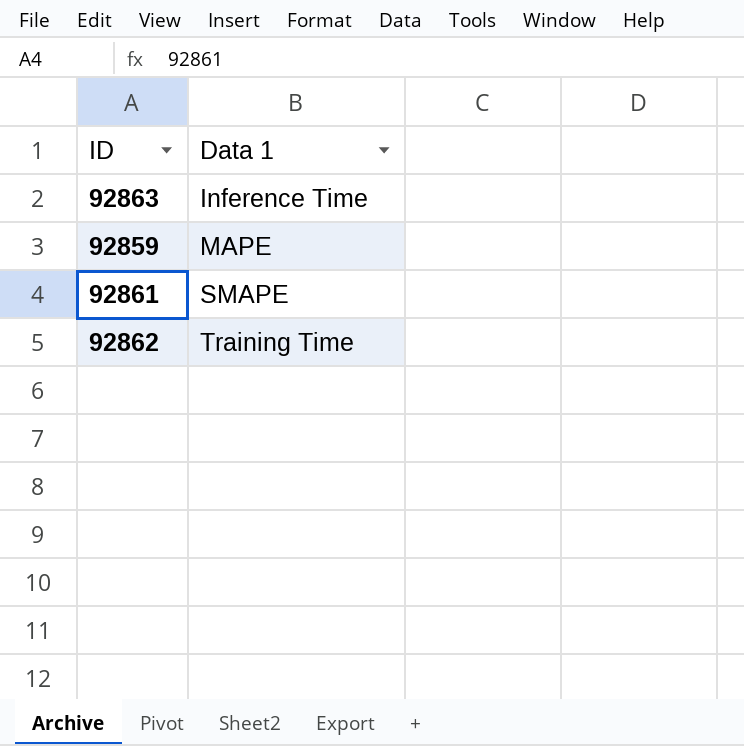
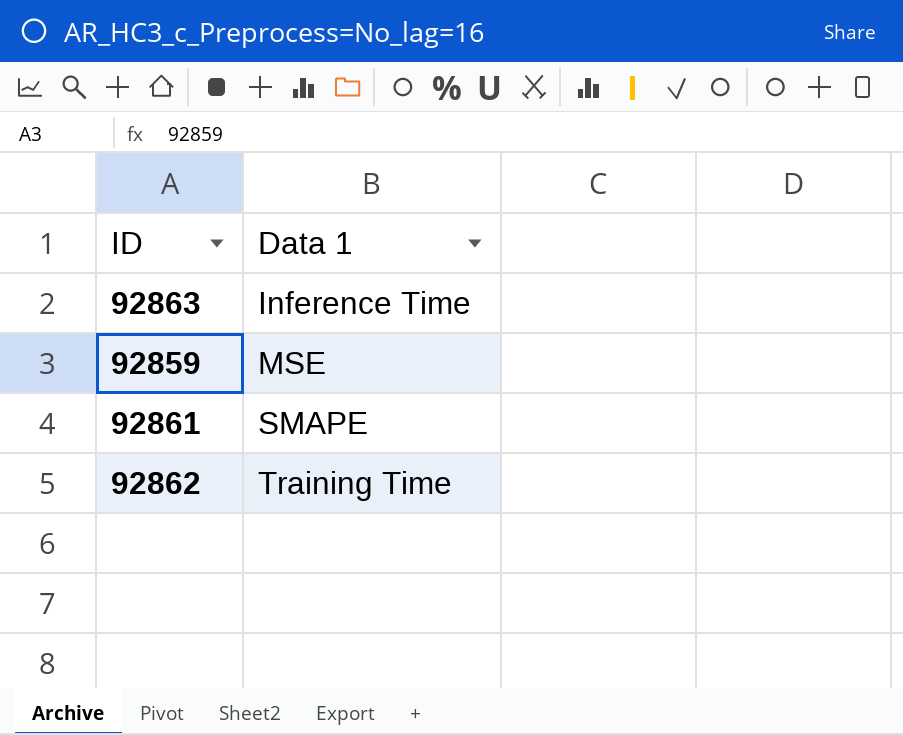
92859 | Data 1: MAPE -> MSE

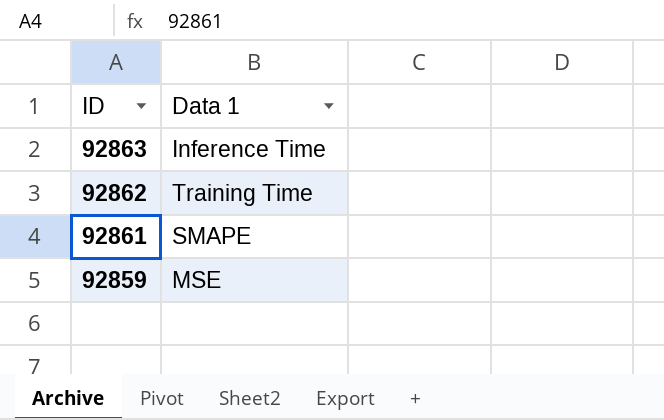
row order: Data 1 ascending -> ID descending

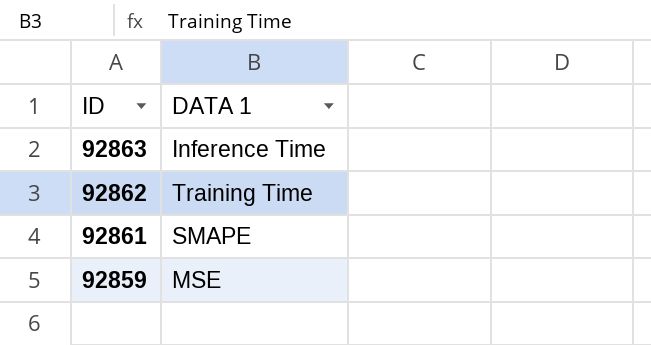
column name: Data 1 -> DATA 1

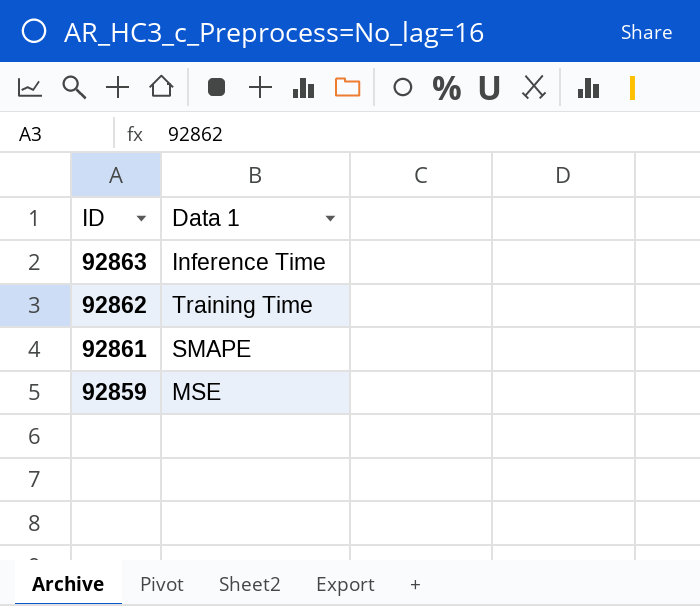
column name: DATA 1 -> Data 1

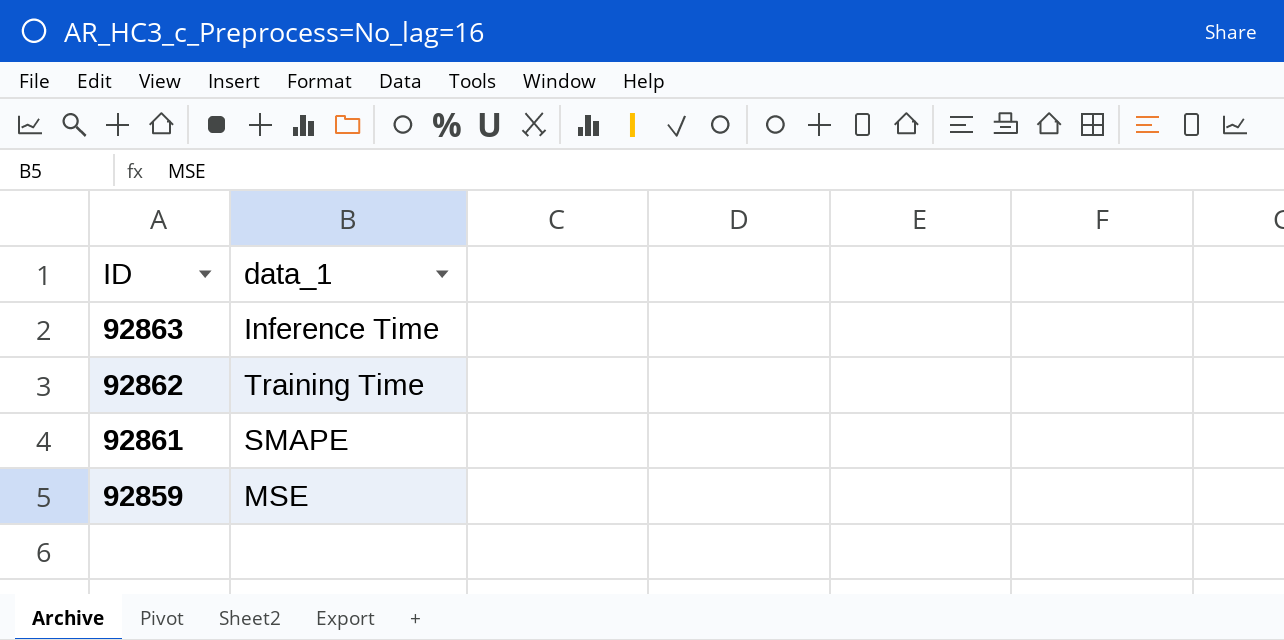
column name: Data 1 -> data_1

